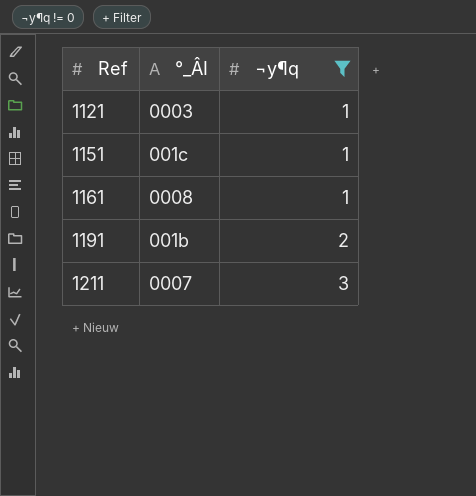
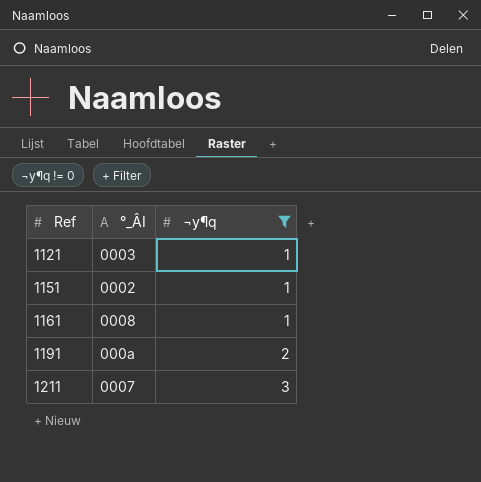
1151 | °_ÂI: 001c -> 0002
1191 | °_ÂI: 001b -> 000a

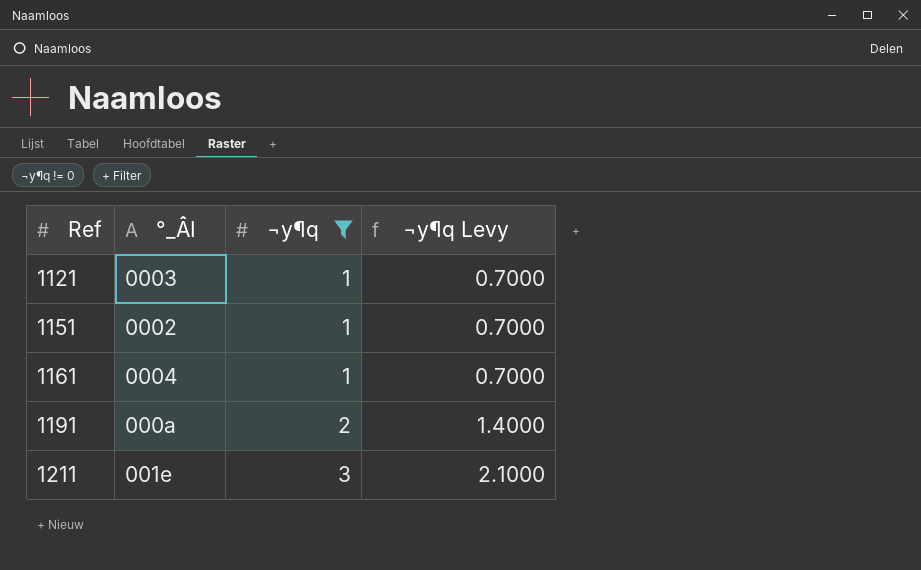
column ¬y¶q Levy | formula: none -> [¬y¶q] * 0.7
1161 | °_ÂI: 0008 -> 0004
1211 | °_ÂI: 0007 -> 001e

